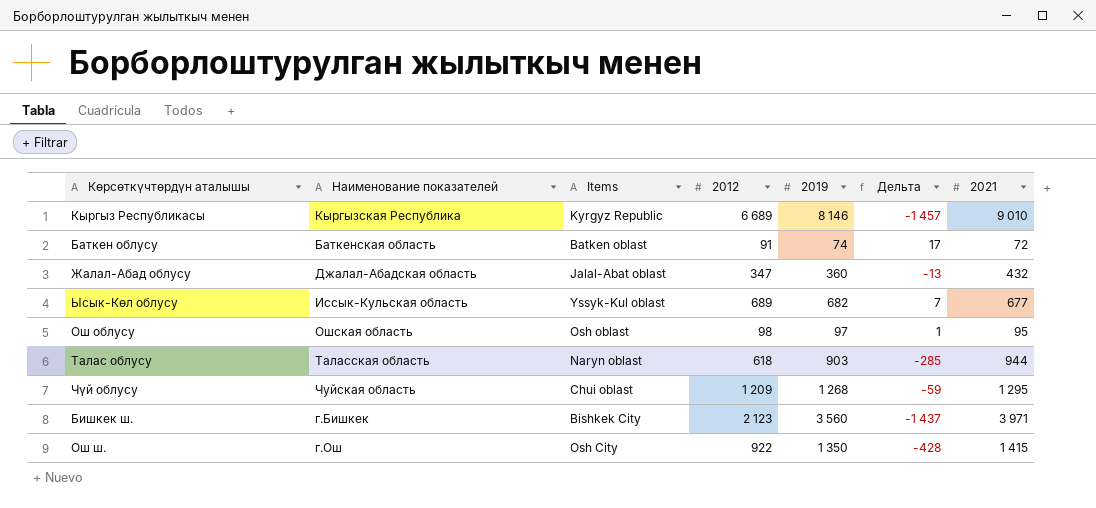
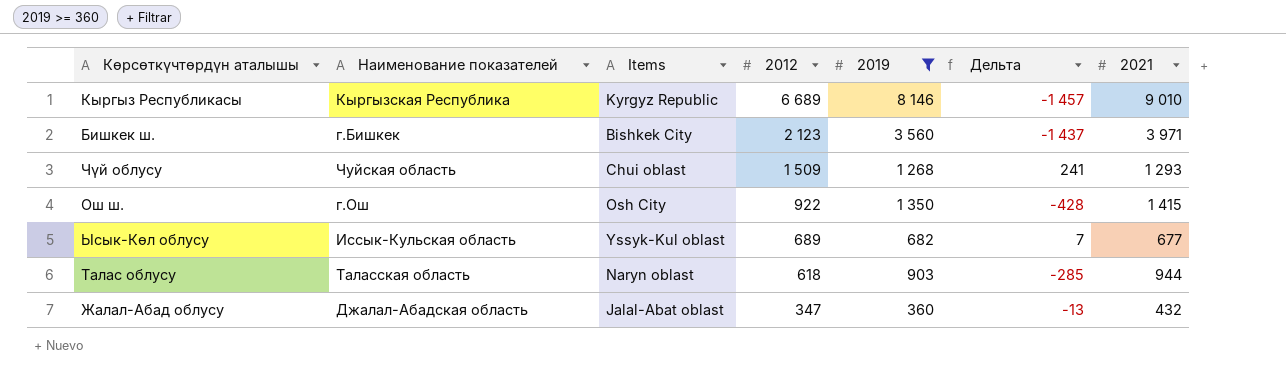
filter: none -> 2019 >= 360
row order: none -> 2012 descending
Чүй облусу | 2012: 1 209 -> 1 509
Чүй облусу | Дельта: -59 -> 241
Чүй облусу | 2021: 1 295 -> 1 293

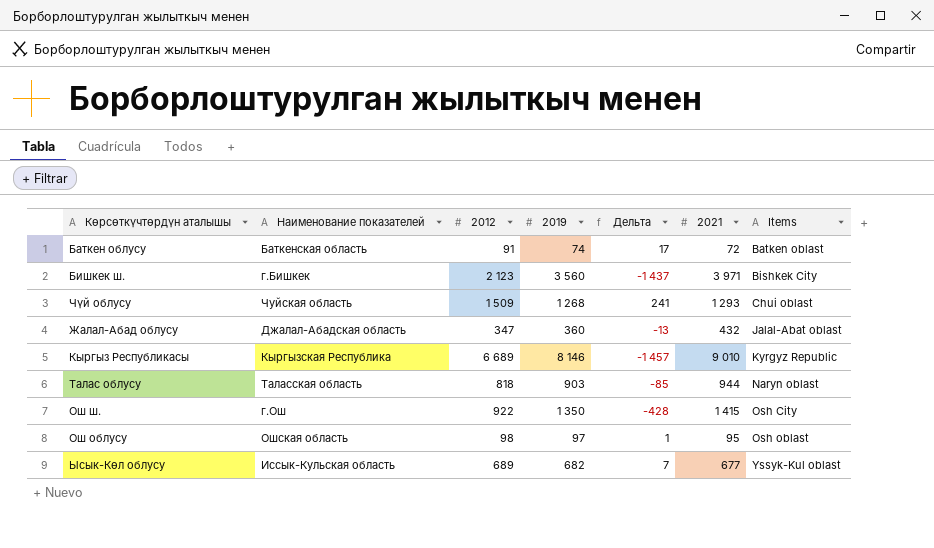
filter: 2019 >= 360 -> none
row order: 2012 descending -> Items ascending
column Items | position: 3 -> 7
Талас облусу | 2012: 618 -> 818
Талас облусу | Дельта: -285 -> -85

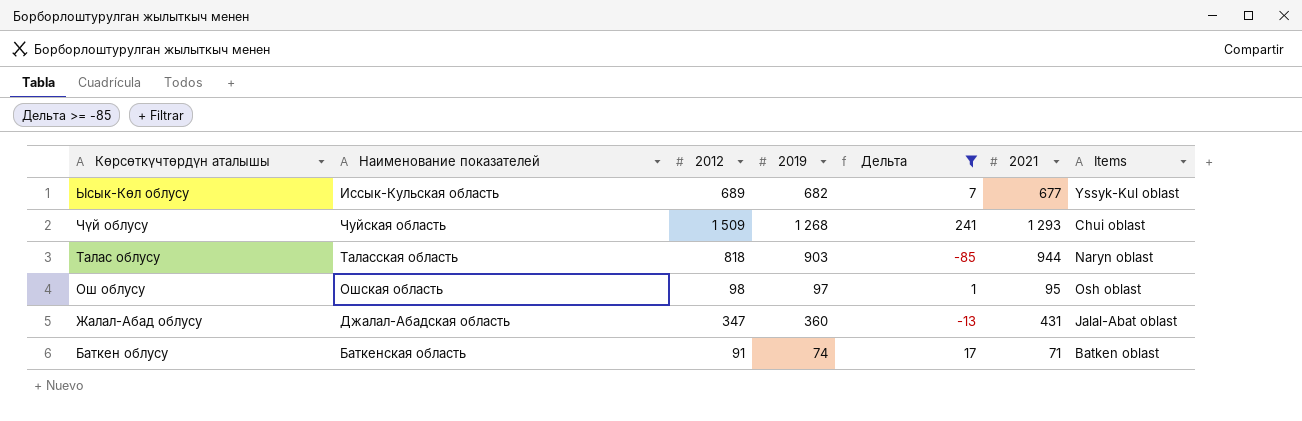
filter: none -> Дельта >= -85
row order: Items ascending -> Көрсөткүчтөрдүн аталышы descending
Жалал-Абад облусу | 2021: 432 -> 431
Баткен облусу | 2021: 72 -> 71

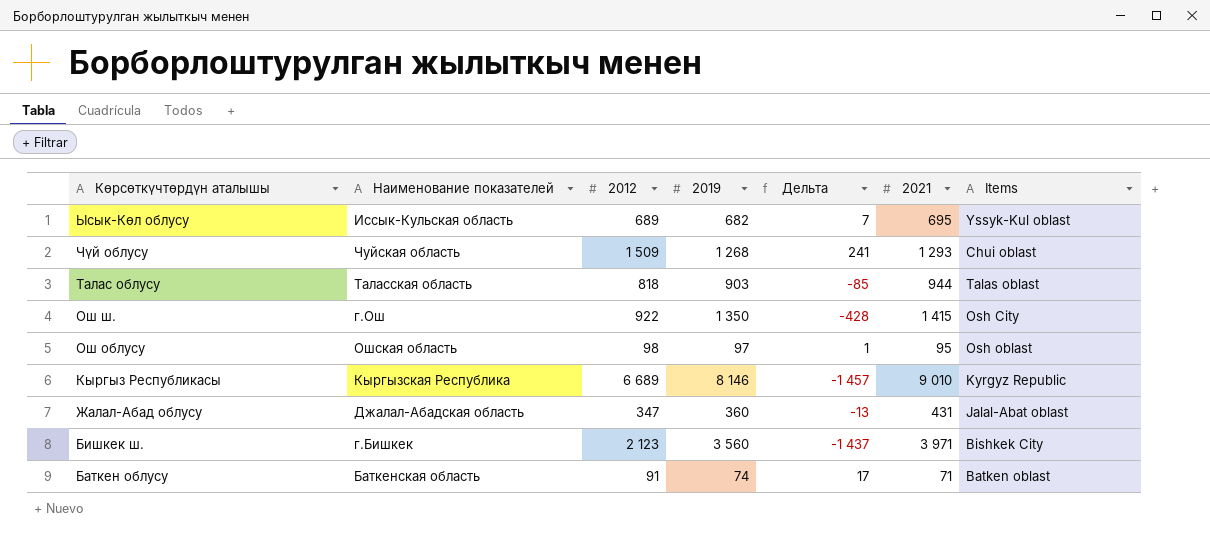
filter: Дельта >= -85 -> none
Ысык-Көл облусу | 2021: 677 -> 695
Талас облусу | Items: Naryn oblast -> Talas oblast

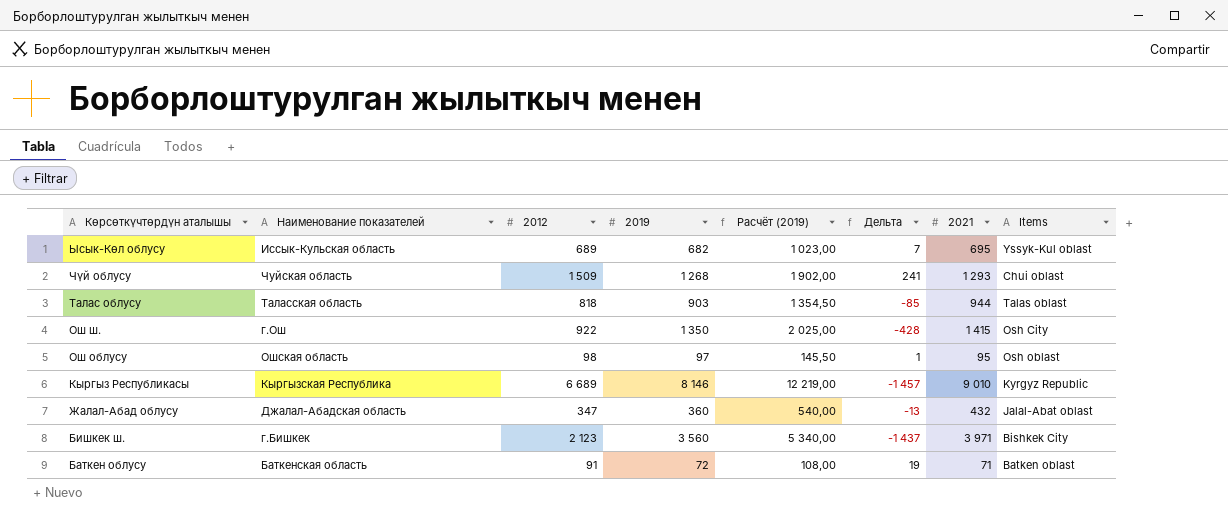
column Расчёт (2019) | formula: none -> [2019] * 1,5
Жалал-Абад облусу | 2021: 431 -> 432
Баткен облусу | 2019: 74 -> 72
Баткен облусу | Дельта: 17 -> 19

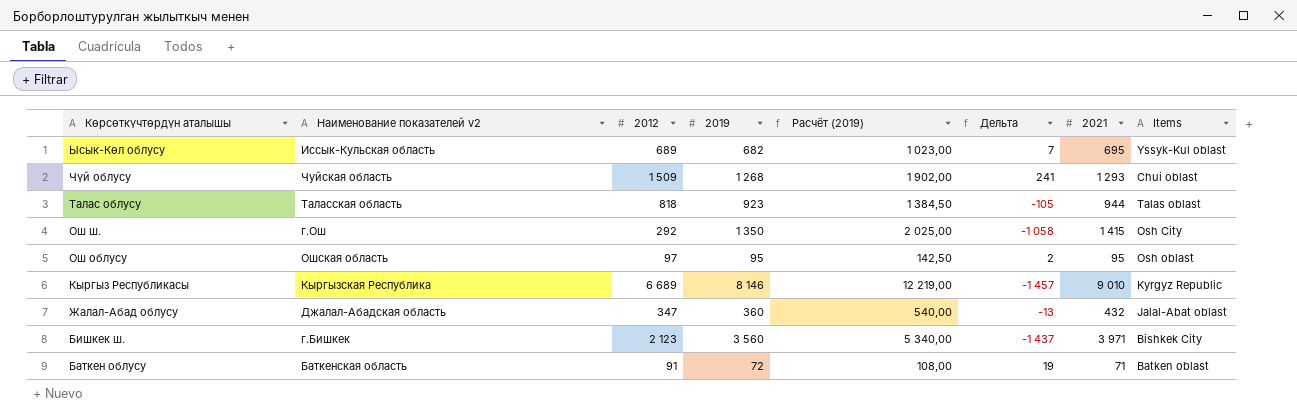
column name: Наименование показателей -> Наименование показателей v2
Талас облусу | 2019: 903 -> 923
Талас облусу | Расчёт (2019): 1 354,50 -> 1 384,50
Талас облусу | Дельта: -85 -> -105
Ош ш. | 2012: 922 -> 292
Ош ш. | Дельта: -428 -> -1 058
Ош облусу | 2012: 98 -> 97
Ош облусу | 2019: 97 -> 95
Ош облусу | Расчёт (2019): 145,50 -> 142,50
Ош облусу | Дельта: 1 -> 2

